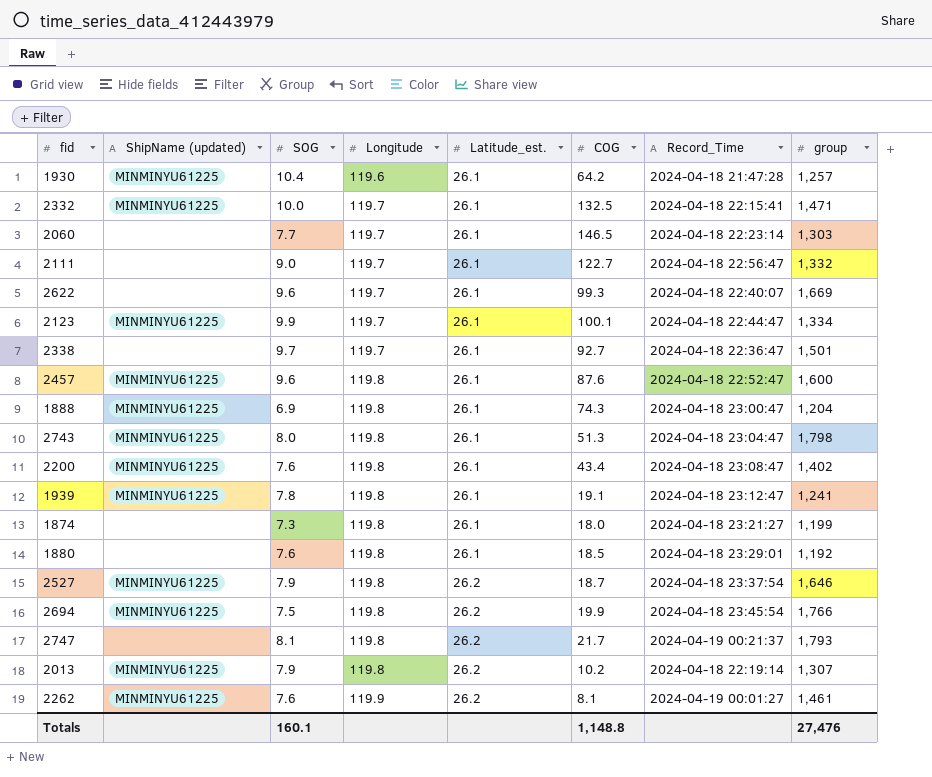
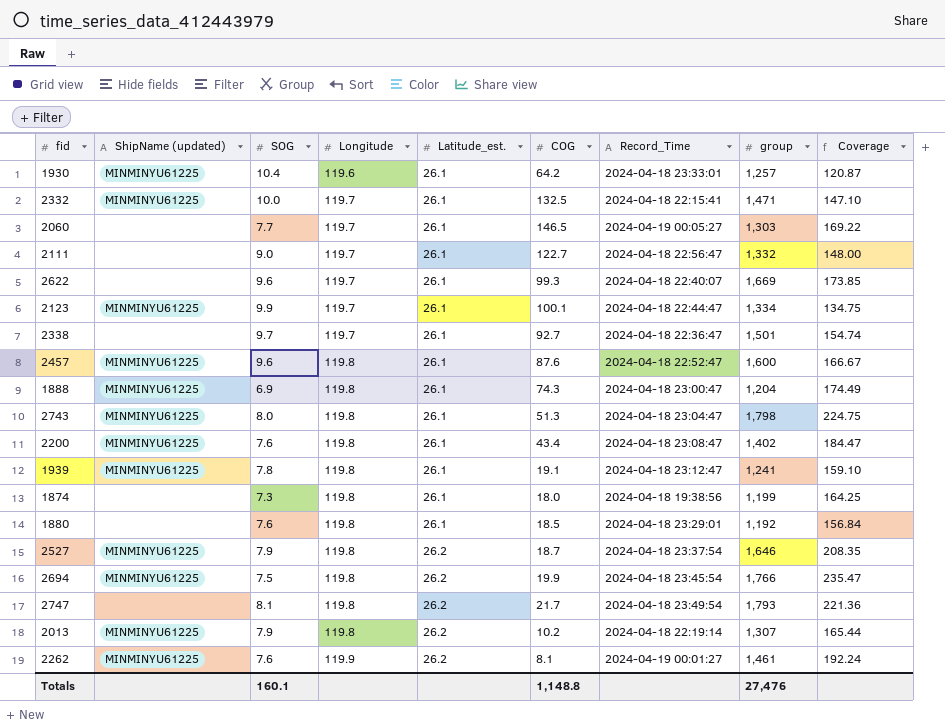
column Coverage | formula: none -> [group] / [SOG]
1930 | Record_Time: 2024-04-18 21:47:28 -> 2024-04-18 23:33:01
2060 | Record_Time: 2024-04-18 22:23:14 -> 2024-04-19 00:05:27
1874 | Record_Time: 2024-04-18 23:21:27 -> 2024-04-18 19:38:56
2747 | Record_Time: 2024-04-19 00:21:37 -> 2024-04-18 23:49:54

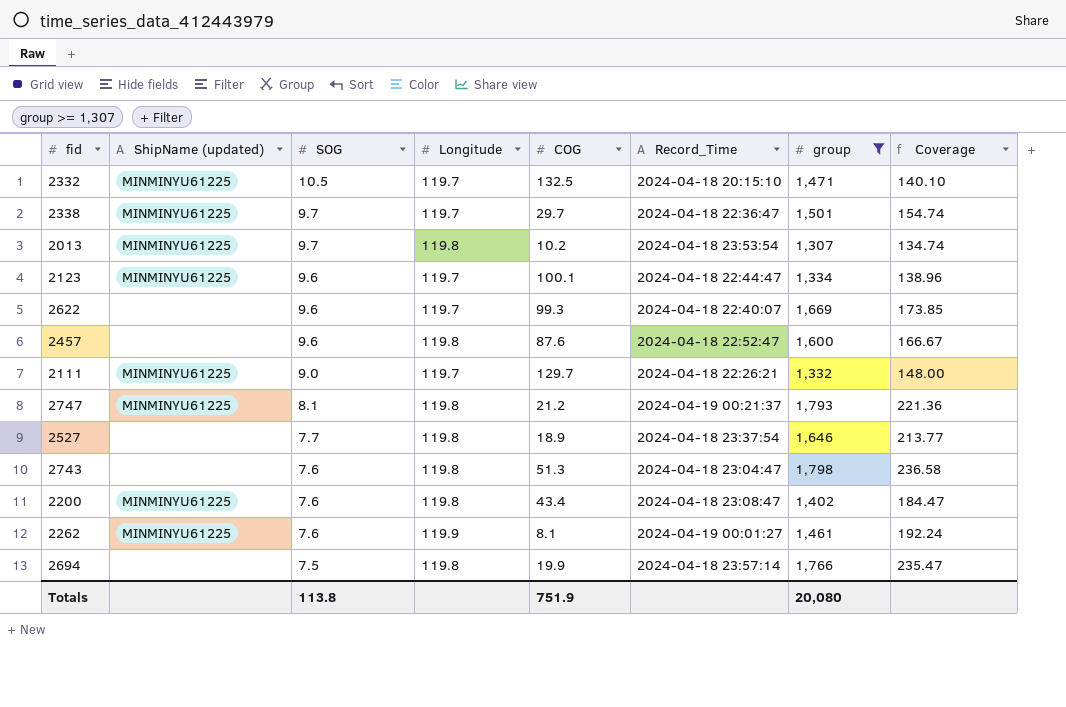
filter: none -> group >= 1,307
row order: Longitude ascending -> SOG descending
column Latitude_est. | position: 5 -> none
2332 | SOG: 10.0 -> 10.5
2332 | Record_Time: 2024-04-18 22:15:41 -> 2024-04-18 20:15:10
2332 | Coverage: 147.10 -> 140.10
2338 | ShipName (updated): none -> MINMINYU61225
2338 | COG: 92.7 -> 29.7
2013 | SOG: 7.9 -> 9.7
2013 | Record_Time: 2024-04-18 22:19:14 -> 2024-04-18 23:53:54
2013 | Coverage: 165.44 -> 134.74
2123 | SOG: 9.9 -> 9.6
2123 | Coverage: 134.75 -> 138.96
2457 | ShipName (updated): MINMINYU61225 -> none
2111 | ShipName (updated): none -> MINMINYU61225
2111 | COG: 122.7 -> 129.7
2111 | Record_Time: 2024-04-18 22:56:47 -> 2024-04-18 22:26:21
2747 | ShipName (updated): none -> MINMINYU61225
2747 | COG: 21.7 -> 21.2
2747 | Record_Time: 2024-04-18 23:49:54 -> 2024-04-19 00:21:37
2527 | ShipName (updated): MINMINYU61225 -> none
2527 | SOG: 7.9 -> 7.7
2527 | COG: 18.7 -> 18.9
2527 | Coverage: 208.35 -> 213.77
2743 | ShipName (updated): MINMINYU61225 -> none
2743 | SOG: 8.0 -> 7.6
2743 | Coverage: 224.75 -> 236.58
2694 | ShipName (updated): MINMINYU61225 -> none
2694 | Record_Time: 2024-04-18 23:45:54 -> 2024-04-18 23:57:14
Totals | SOG: 160.1 -> 113.8
Totals | COG: 1,148.8 -> 751.9
Totals | group: 27,476 -> 20,080

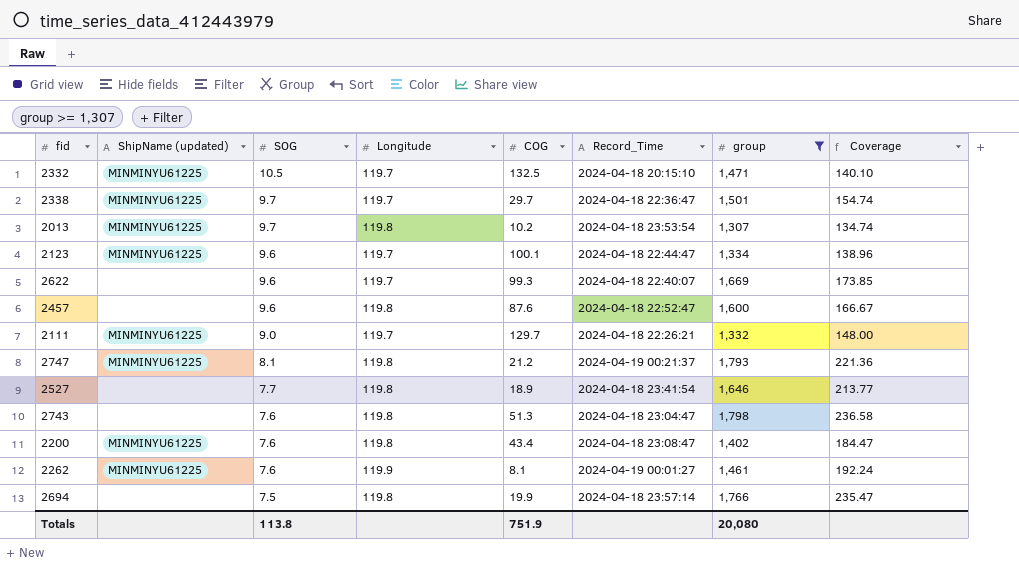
2527 | Record_Time: 2024-04-18 23:37:54 -> 2024-04-18 23:41:54

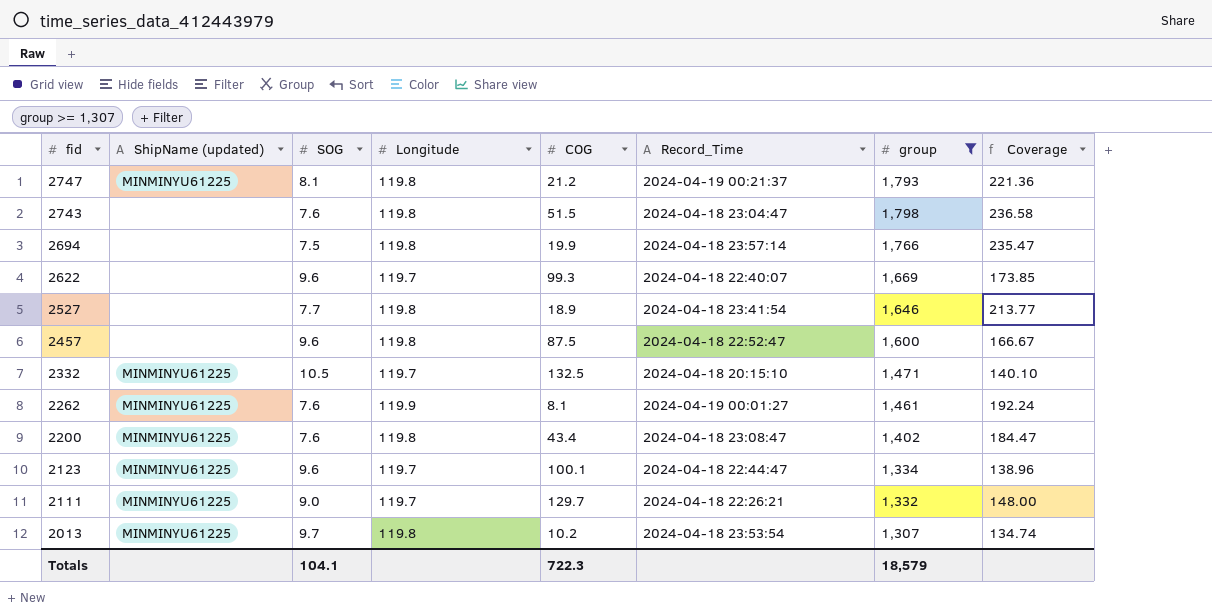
row order: SOG descending -> fid descending
row 2338: MINMINYU61225 | 9.7 | 119.7 | 29.7 | 2024-04-18 22:36:47 | 1,501 | 154.74 -> none
2743 | COG: 51.3 -> 51.5
2457 | COG: 87.6 -> 87.5
Totals | SOG: 113.8 -> 104.1
Totals | COG: 751.9 -> 722.3
Totals | group: 20,080 -> 18,579

